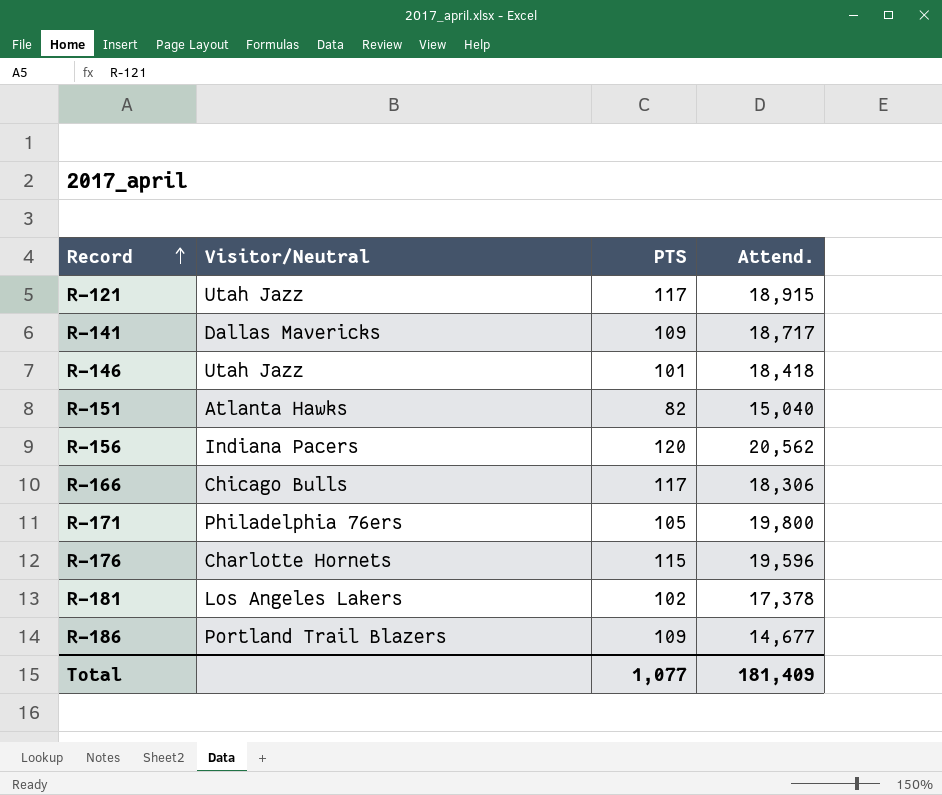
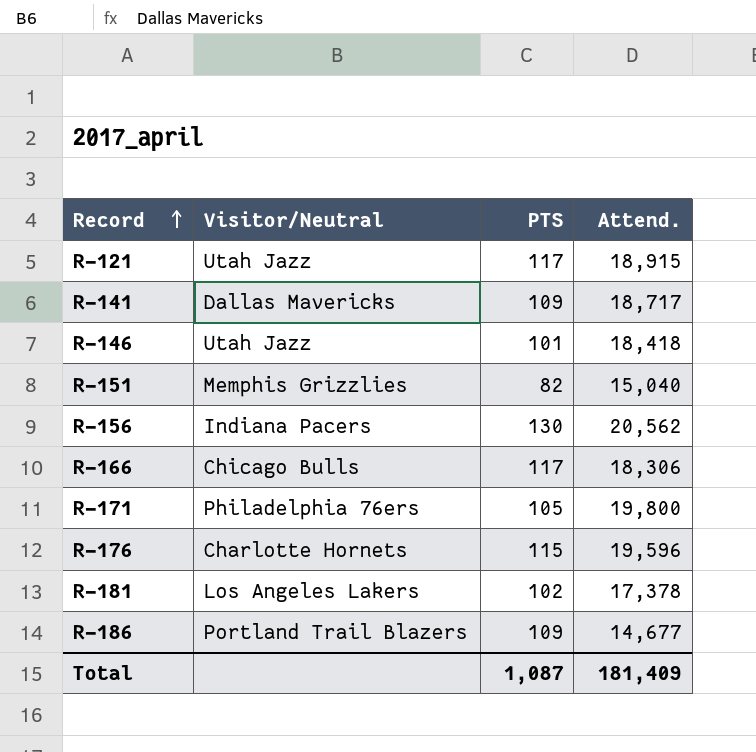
R-151 | Visitor/Neutral: Atlanta Hawks -> Memphis Grizzlies
R-156 | PTS: 120 -> 130
Total | PTS: 1,077 -> 1,087

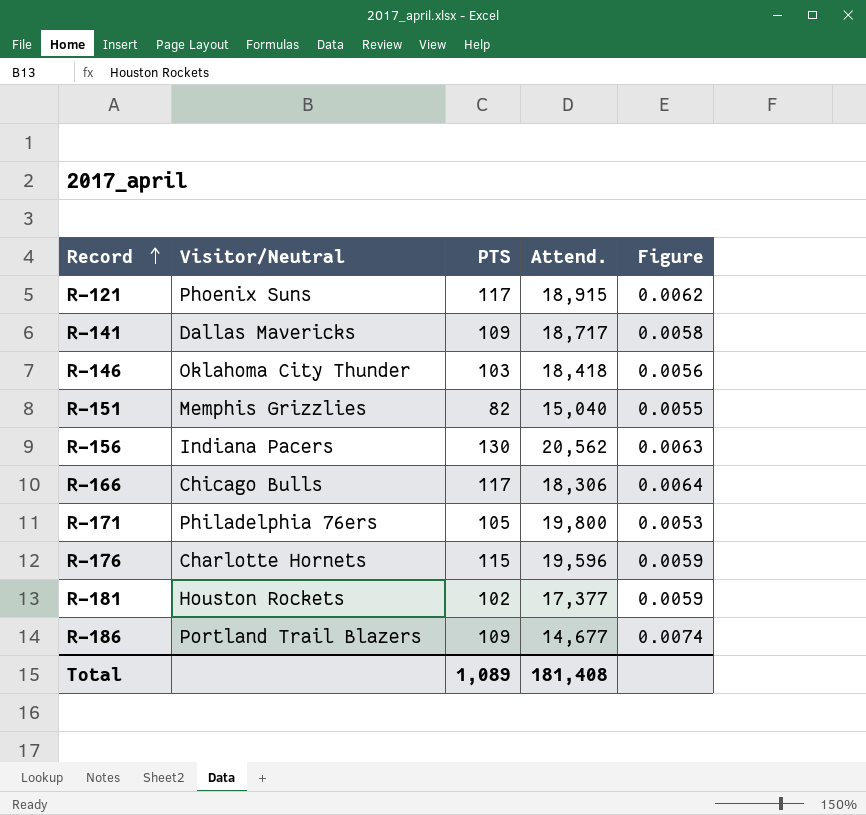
column Figure | formula: none -> [PTS] / [Attend.]
R-121 | Visitor/Neutral: Utah Jazz -> Phoenix Suns
R-146 | Visitor/Neutral: Utah Jazz -> Oklahoma City Thunder
R-146 | PTS: 101 -> 103
R-181 | Visitor/Neutral: Los Angeles Lakers -> Houston Rockets
R-181 | Attend.: 17,378 -> 17,377
Total | PTS: 1,087 -> 1,089
Total | Attend.: 181,409 -> 181,408

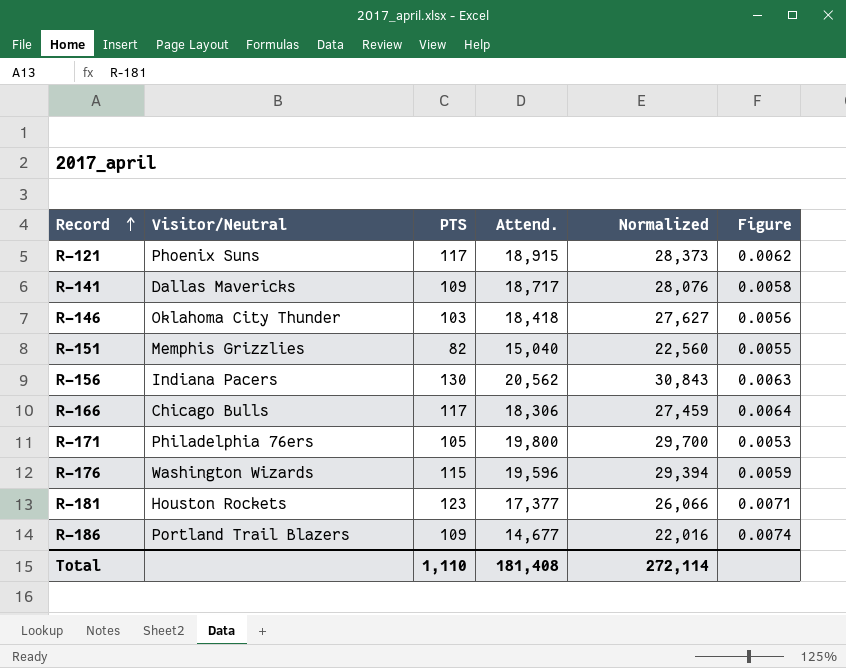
column Normalized | formula: none -> [Attend.] * 1.5
R-176 | Visitor/Neutral: Charlotte Hornets -> Washington Wizards
R-181 | PTS: 102 -> 123
R-181 | Figure: 0.0059 -> 0.0071
Total | PTS: 1,089 -> 1,110

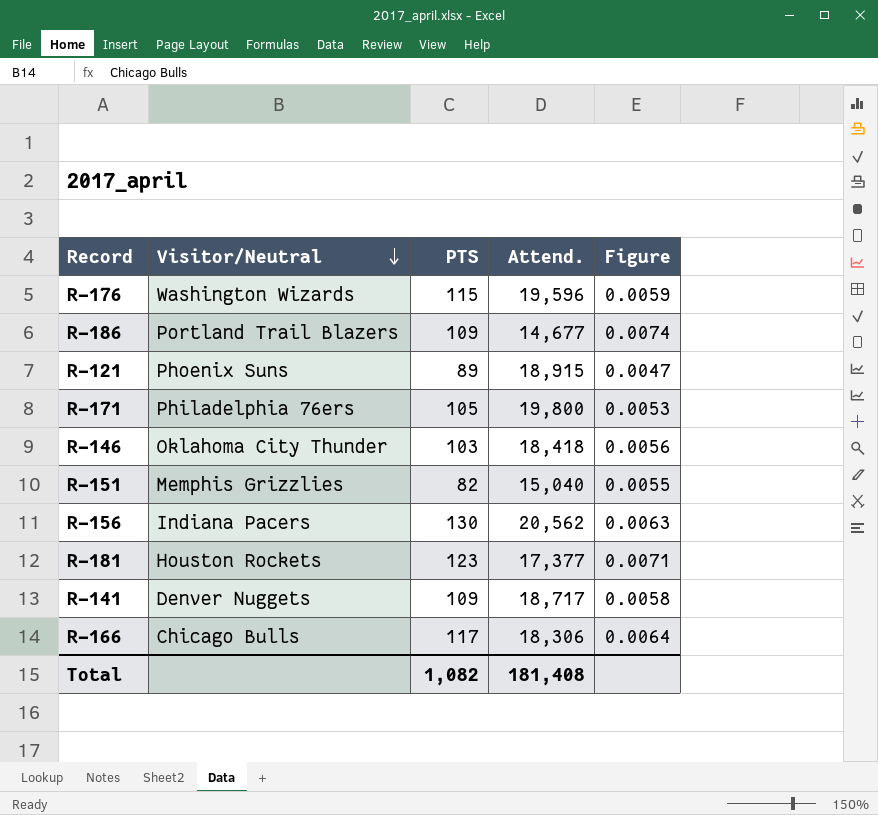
row order: Record ascending -> Visitor/Neutral descending
column Normalized | formula: [Attend.] * 1.5 -> none
R-121 | PTS: 117 -> 89
R-121 | Figure: 0.0062 -> 0.0047
R-141 | Visitor/Neutral: Dallas Mavericks -> Denver Nuggets
Total | PTS: 1,110 -> 1,082

